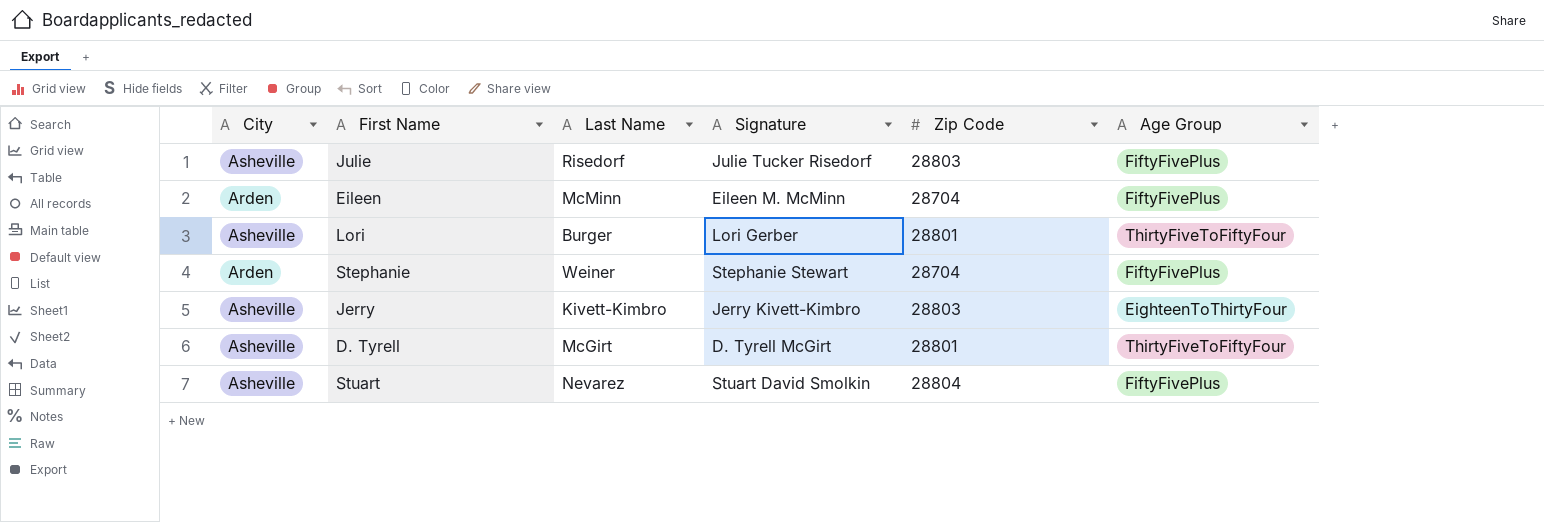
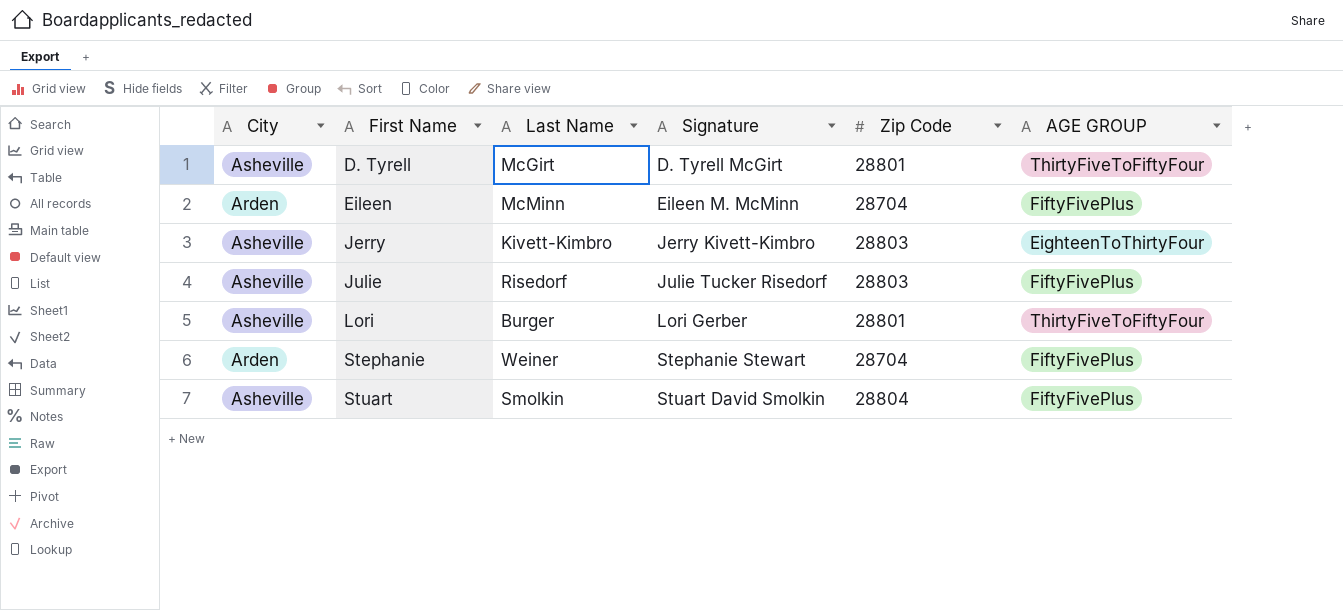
row order: none -> First Name ascending
column name: Age Group -> AGE GROUP
Stuart | Last Name: Nevarez -> Smolkin

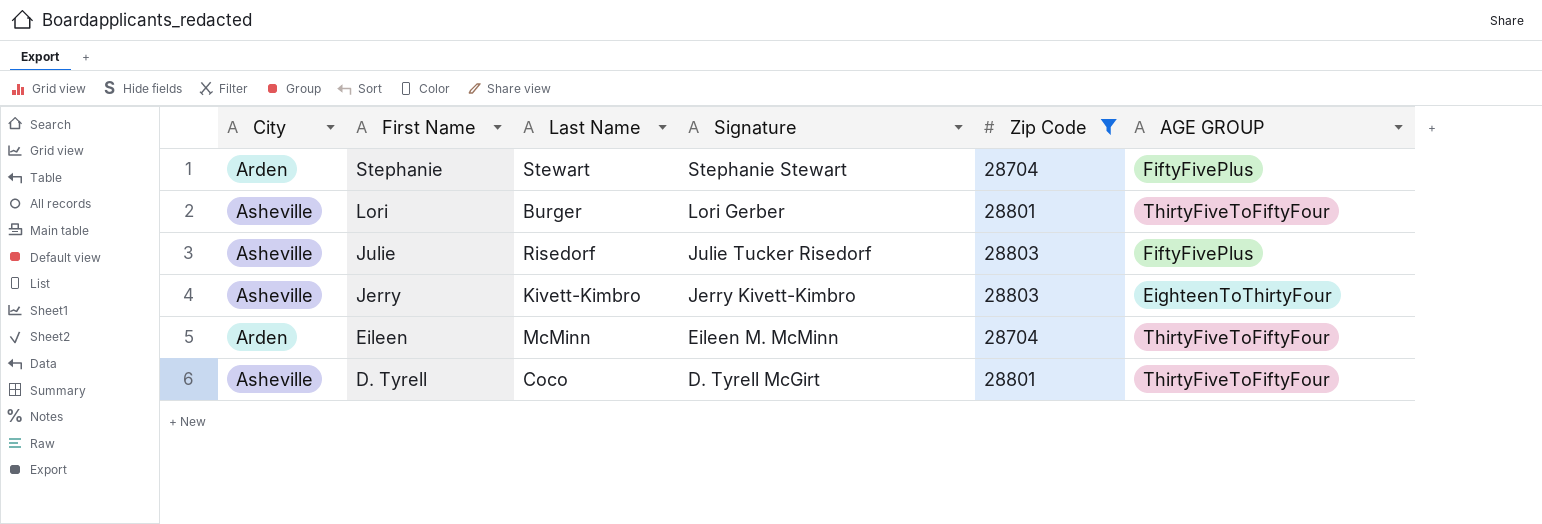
filter: none -> Zip Code != 28804
row order: First Name ascending -> First Name descending
Stephanie | Last Name: Weiner -> Stewart
Eileen | AGE GROUP: FiftyFivePlus -> ThirtyFiveToFiftyFour
D. Tyrell | Last Name: McGirt -> Coco

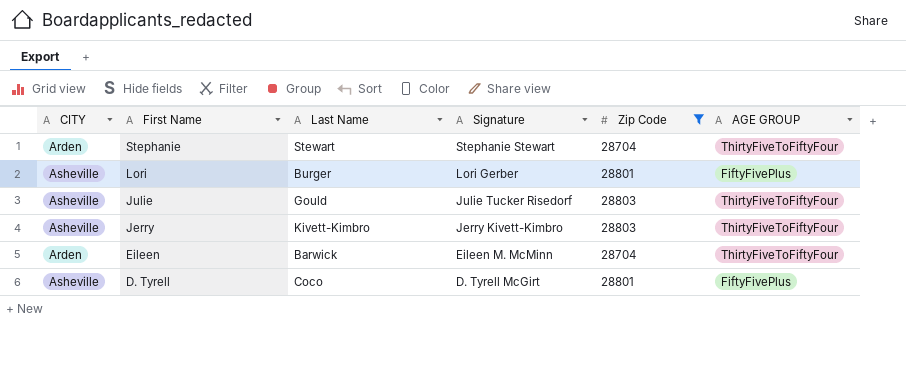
column name: City -> CITY
Stephanie | AGE GROUP: FiftyFivePlus -> ThirtyFiveToFiftyFour
Lori | AGE GROUP: ThirtyFiveToFiftyFour -> FiftyFivePlus
Julie | Last Name: Risedorf -> Gould
Julie | AGE GROUP: FiftyFivePlus -> ThirtyFiveToFiftyFour
Jerry | AGE GROUP: EighteenToThirtyFour -> ThirtyFiveToFiftyFour
Eileen | Last Name: McMinn -> Barwick
D. Tyrell | AGE GROUP: ThirtyFiveToFiftyFour -> FiftyFivePlus

